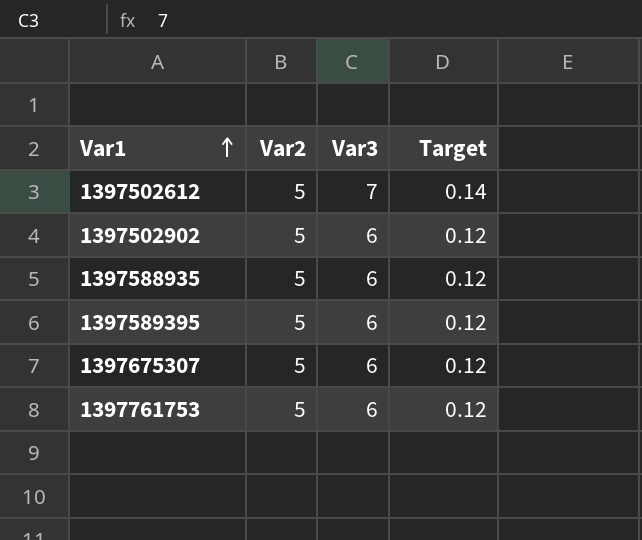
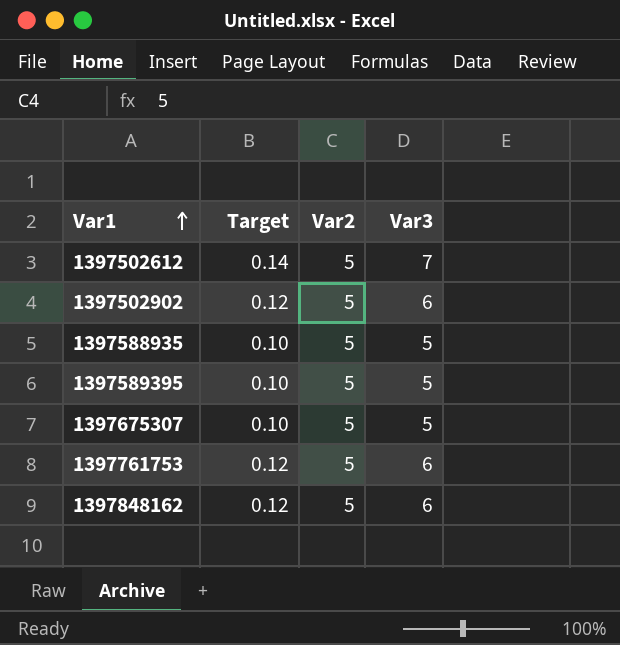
column Target | position: 4 -> 2
1397588935 | Target: 0.12 -> 0.10
1397588935 | Var3: 6 -> 5
1397589395 | Target: 0.12 -> 0.10
1397589395 | Var3: 6 -> 5
1397675307 | Target: 0.12 -> 0.10
1397675307 | Var3: 6 -> 5
row 1397848162: none -> 0.12 | 5 | 6

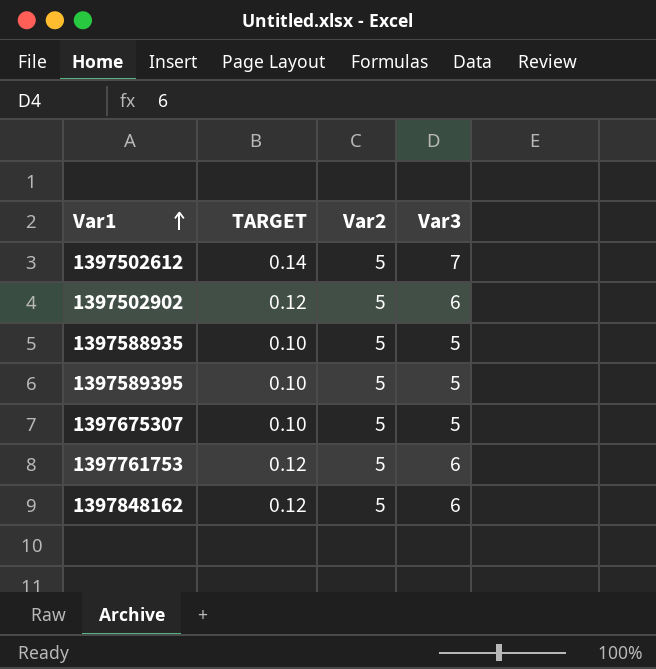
column name: Target -> TARGET

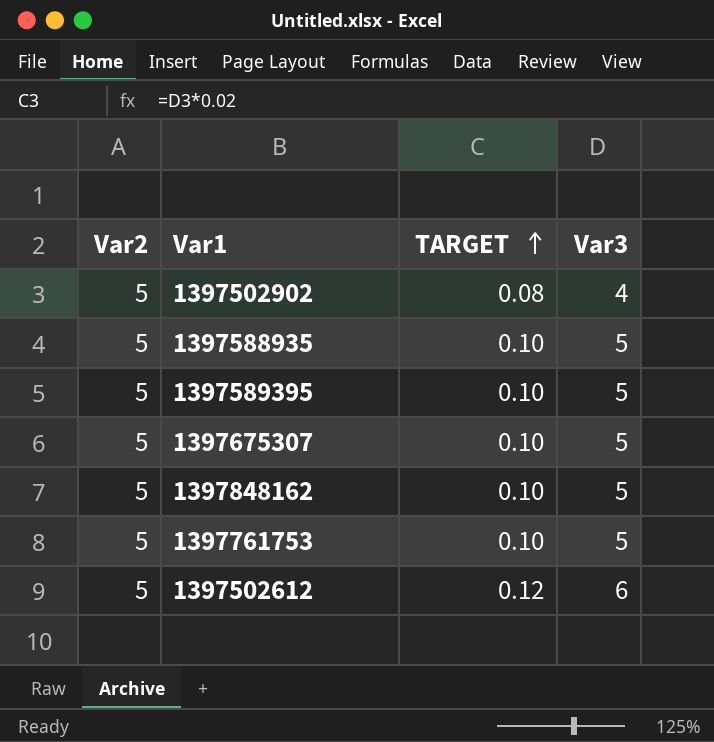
row order: Var1 ascending -> TARGET ascending
column Var2 | position: 3 -> 1
1397502902 | TARGET: 0.12 -> 0.08
1397502902 | Var3: 6 -> 4
1397848162 | TARGET: 0.12 -> 0.10
1397848162 | Var3: 6 -> 5
1397761753 | TARGET: 0.12 -> 0.10
1397761753 | Var3: 6 -> 5
1397502612 | TARGET: 0.14 -> 0.12
1397502612 | Var3: 7 -> 6

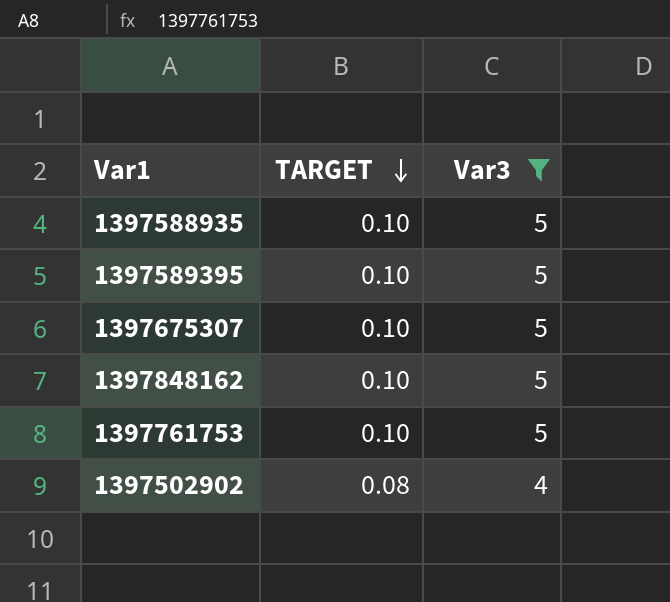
filter: none -> Var3 != 6
row order: TARGET ascending -> TARGET descending
column Var2 | position: 1 -> none

